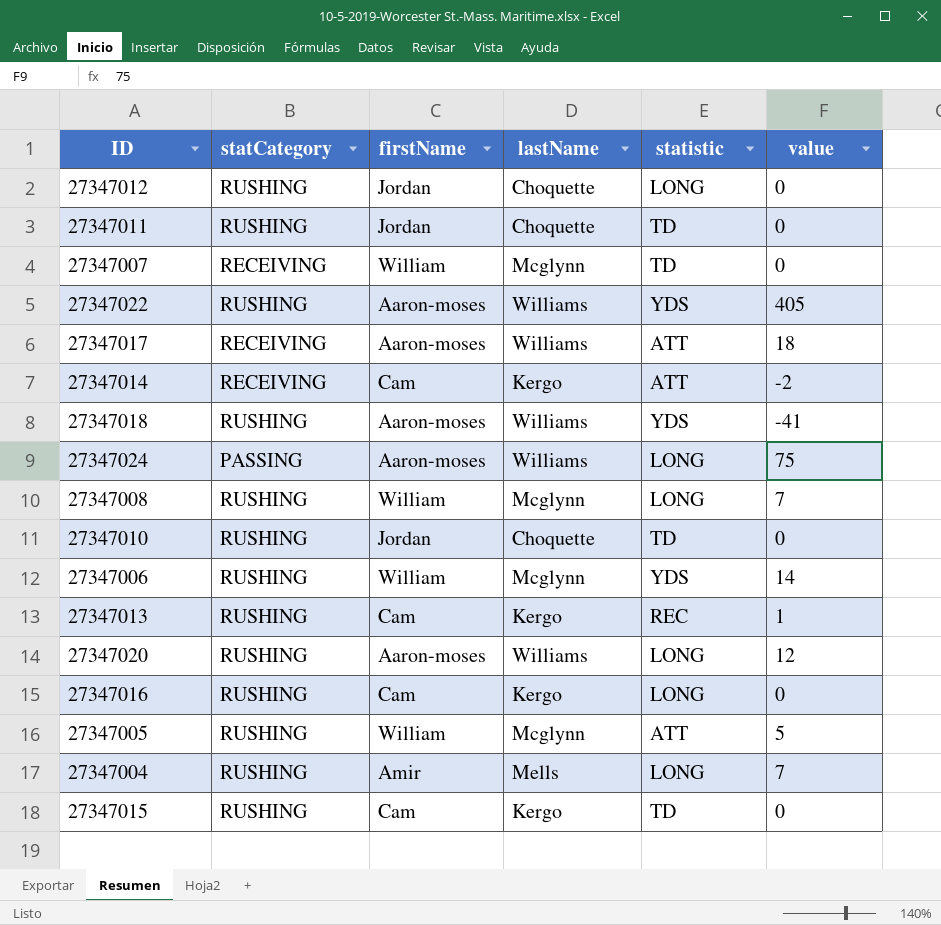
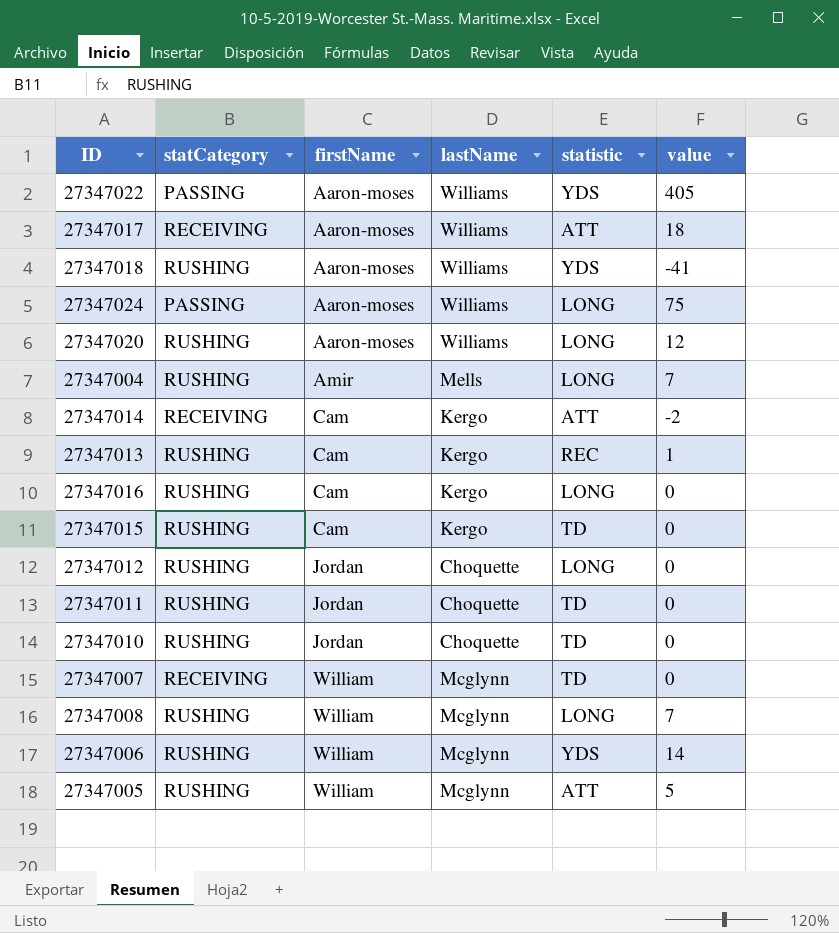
row order: none -> firstName ascending
27347022 | statCategory: RUSHING -> PASSING

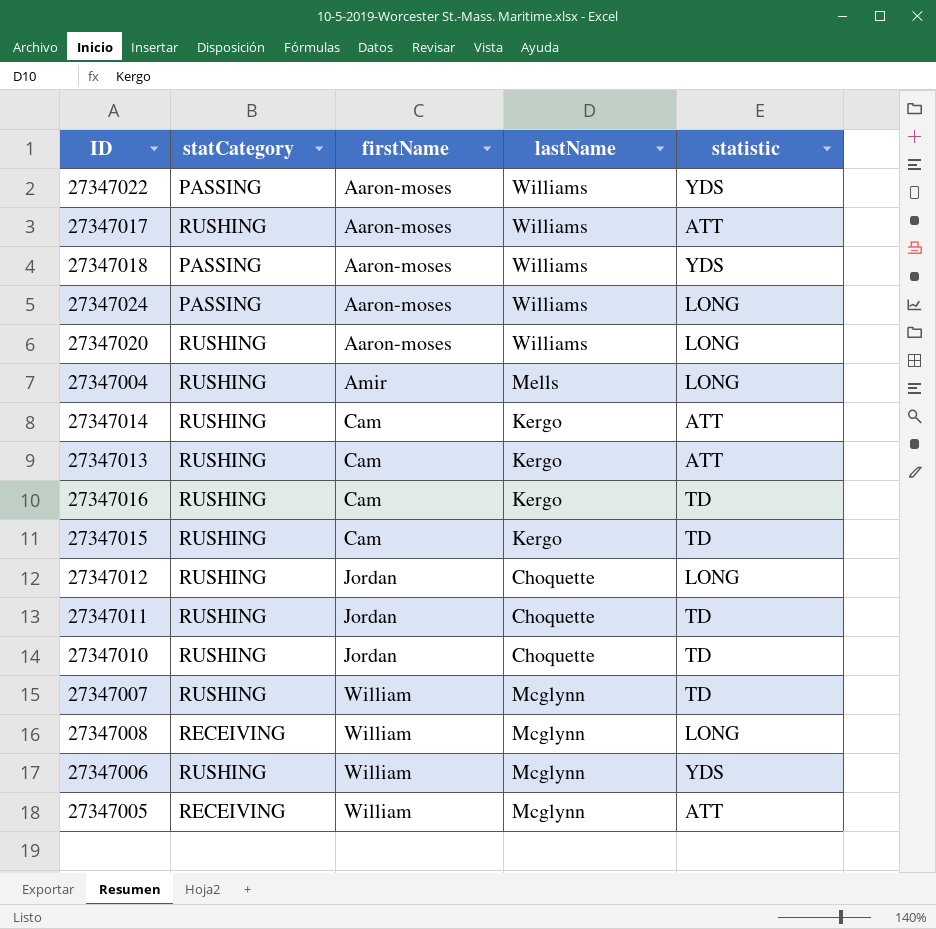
column value | position: 6 -> none
27347017 | statCategory: RECEIVING -> RUSHING
27347018 | statCategory: RUSHING -> PASSING
27347014 | statCategory: RECEIVING -> RUSHING
27347013 | statistic: REC -> ATT
27347016 | statistic: LONG -> TD
27347007 | statCategory: RECEIVING -> RUSHING
27347008 | statCategory: RUSHING -> RECEIVING
27347005 | statCategory: RUSHING -> RECEIVING

